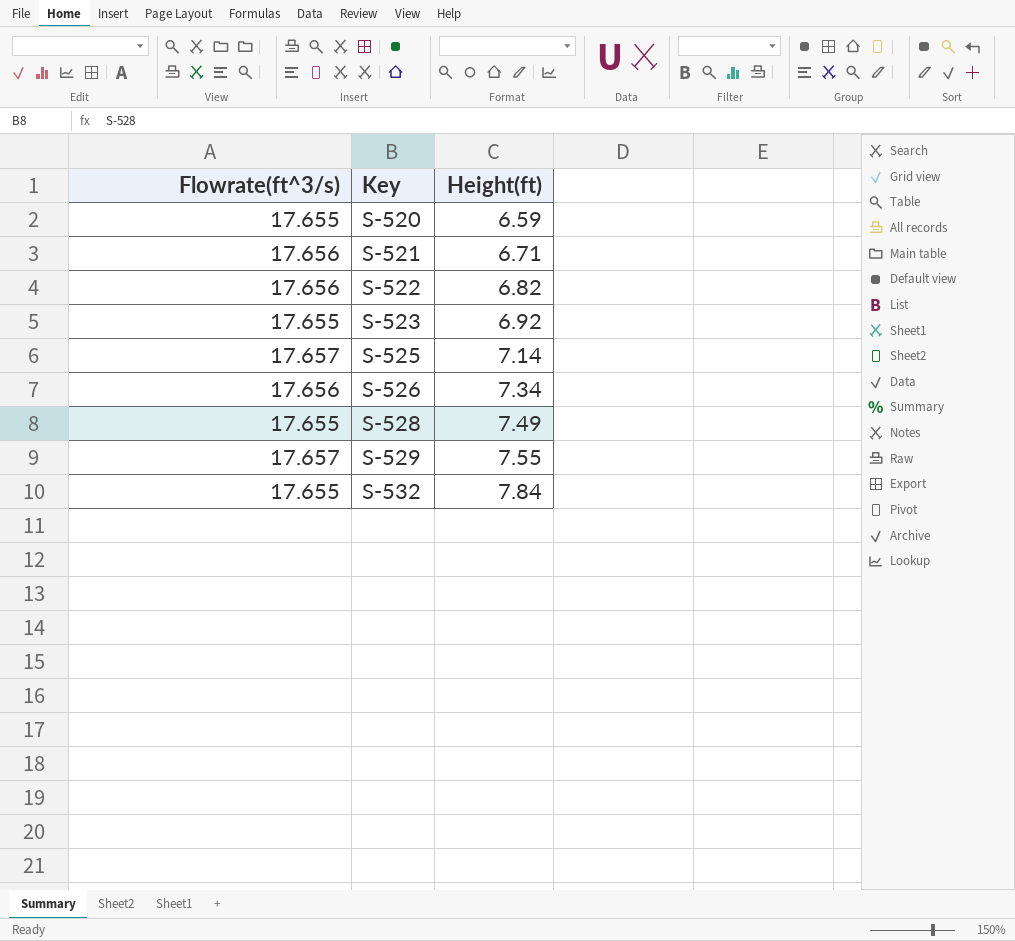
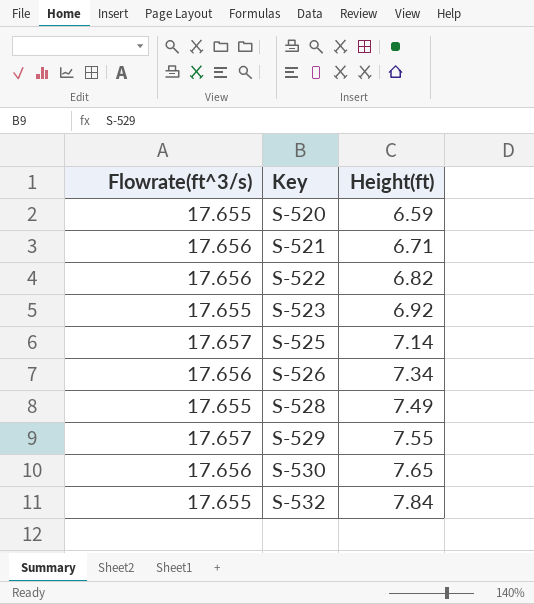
row S-530: none -> 17.656 | 7.65

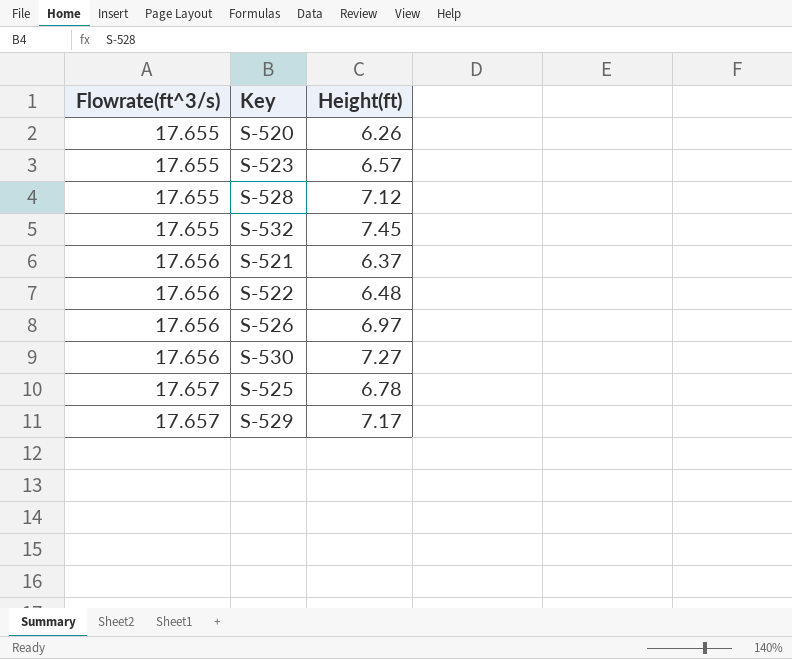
row order: Key ascending -> Flowrate(ft^3/s) ascending
S-520 | Height(ft): 6.59 -> 6.26
S-523 | Height(ft): 6.92 -> 6.57
S-528 | Height(ft): 7.49 -> 7.12
S-532 | Height(ft): 7.84 -> 7.45
S-521 | Height(ft): 6.71 -> 6.37
S-522 | Height(ft): 6.82 -> 6.48
S-526 | Height(ft): 7.34 -> 6.97
S-530 | Height(ft): 7.65 -> 7.27
S-525 | Height(ft): 7.14 -> 6.78
S-529 | Height(ft): 7.55 -> 7.17

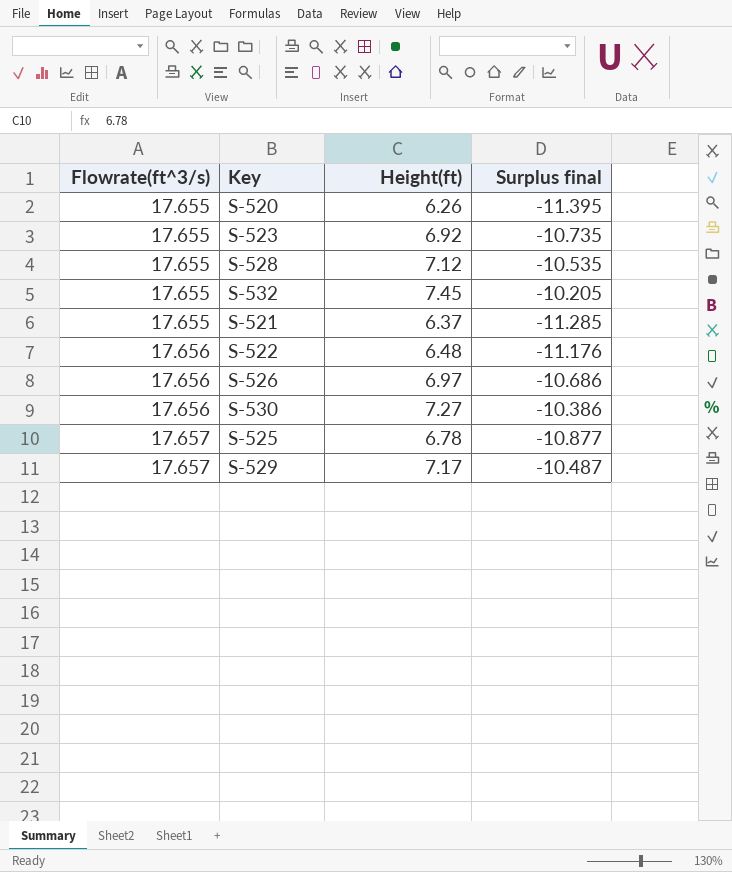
column Surplus final | formula: none -> [Height(ft)] - [Flowrate(ft^3/s)]
S-523 | Height(ft): 6.57 -> 6.92
S-521 | Flowrate(ft^3/s): 17.656 -> 17.655

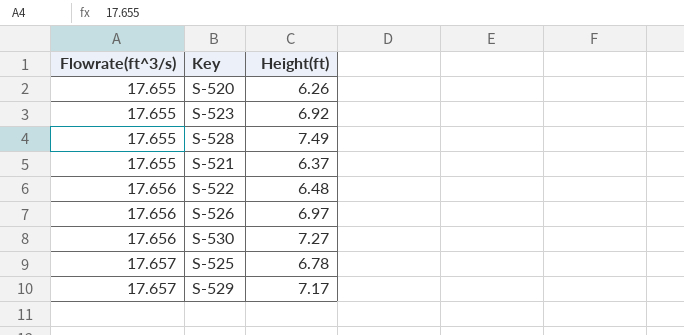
column Surplus final | formula: [Height(ft)] - [Flowrate(ft^3/s)] -> none
row S-532: 17.655 | 7.45 | -10.205 -> none
S-528 | Height(ft): 7.12 -> 7.49

